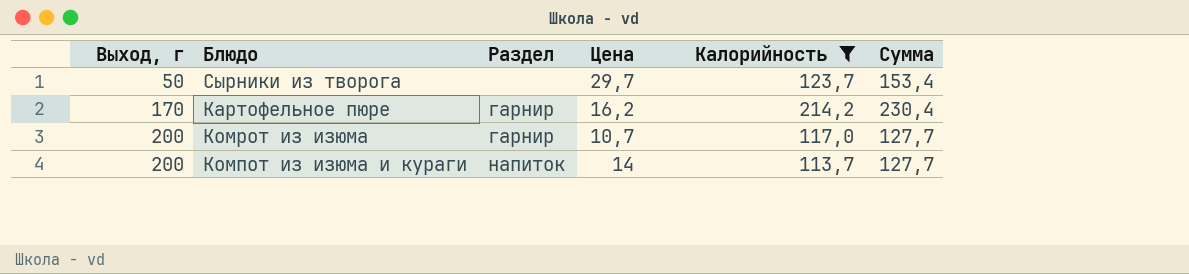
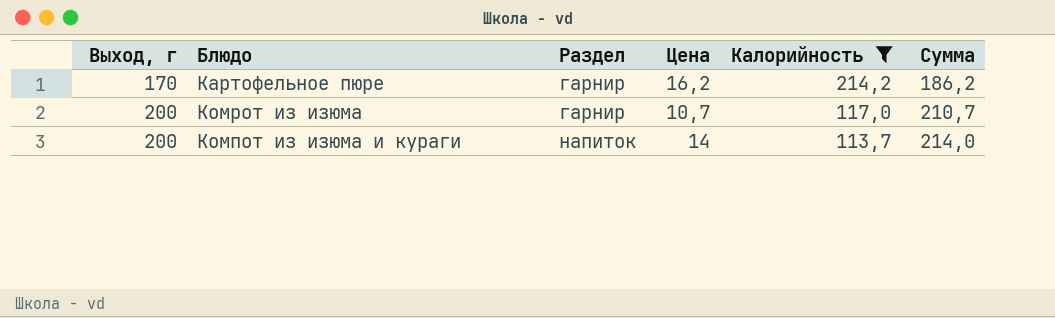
column Сумма | formula: [Цена] + [Калорийность] -> [Выход, г] + [Цена]
row Сырники из творога: 50 | none | 29,7 | 123,7 | 153,4 -> none

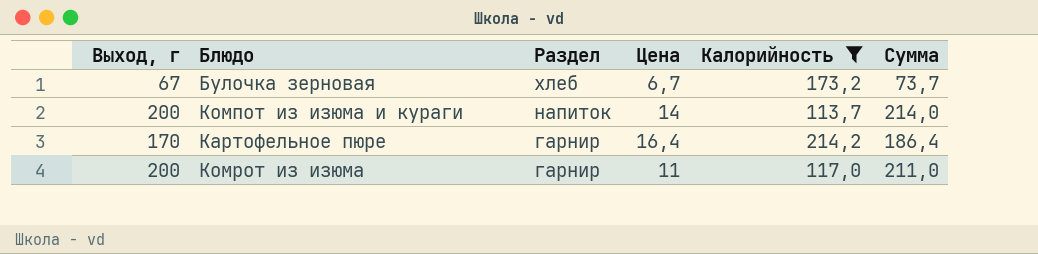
row order: Выход, г ascending -> Раздел descending
row Булочка зерновая: none -> 67 | хлеб | 6,7 | 173,2 | 73,7
Картофельное пюре | Цена: 16,2 -> 16,4
Картофельное пюре | Сумма: 186,2 -> 186,4
Комрот из изюма | Цена: 10,7 -> 11
Комрот из изюма | Сумма: 210,7 -> 211,0

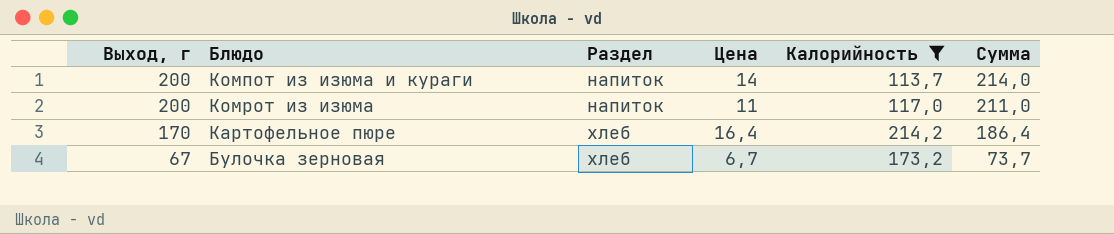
row order: Раздел descending -> Выход, г descending
Комрот из изюма | Раздел: гарнир -> напиток
Картофельное пюре | Раздел: гарнир -> хлеб

